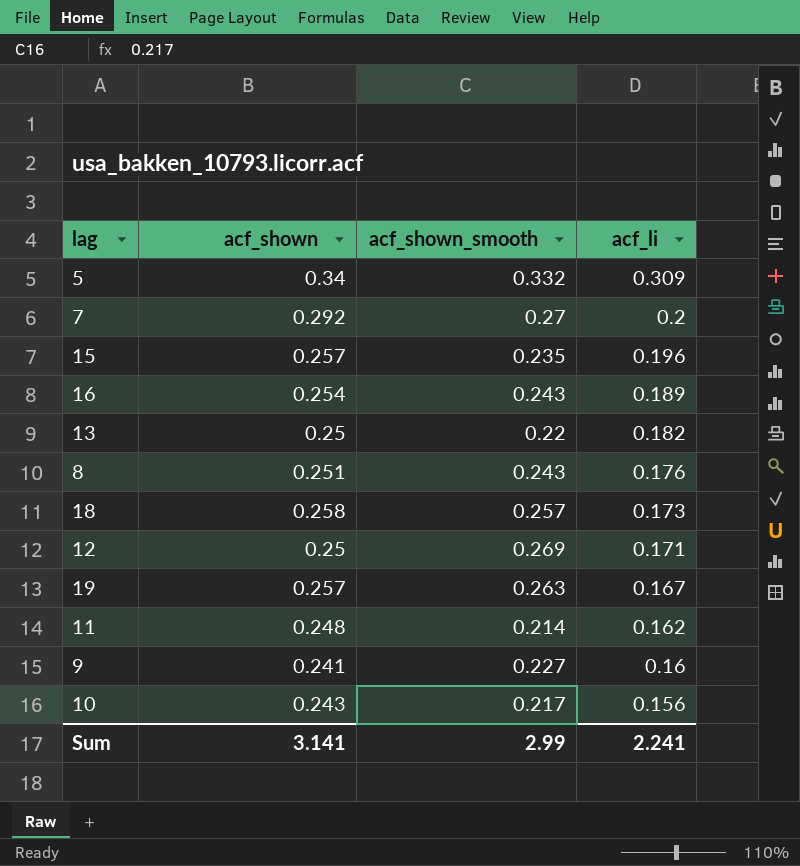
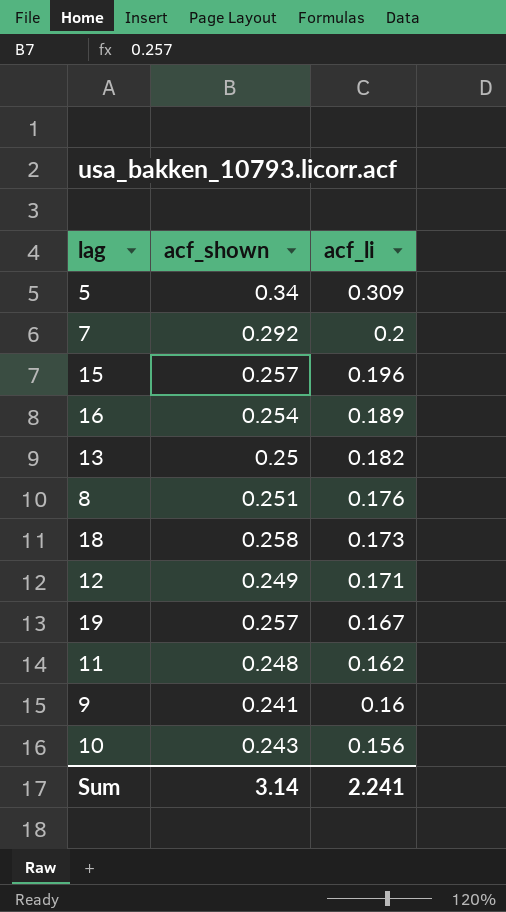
column acf_shown_smooth | position: 3 -> none
12 | acf_shown: 0.25 -> 0.249
Sum | acf_shown: 3.141 -> 3.14

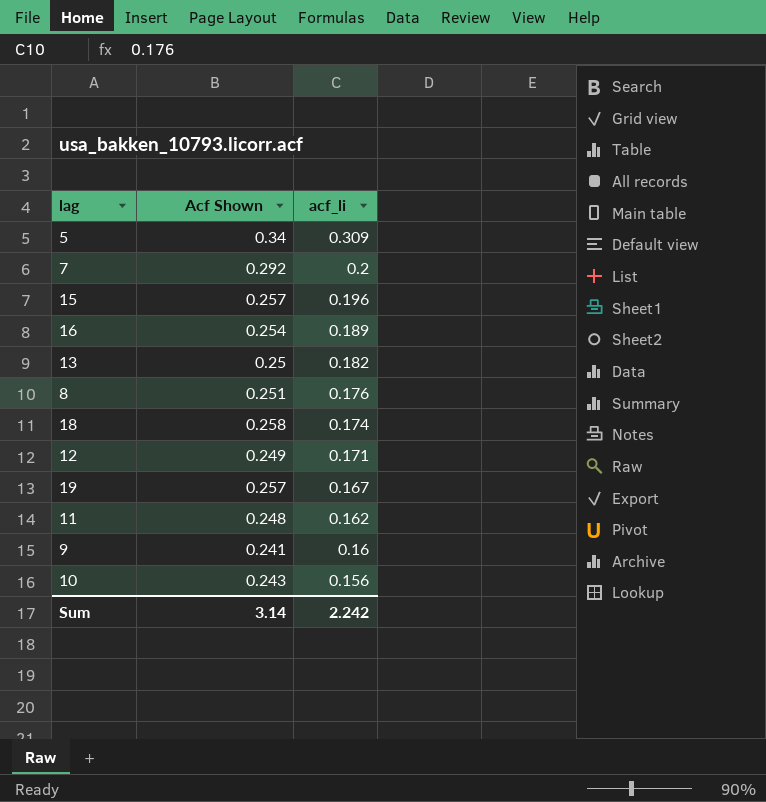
column name: acf_shown -> Acf Shown
18 | acf_li: 0.173 -> 0.174
Sum | acf_li: 2.241 -> 2.242

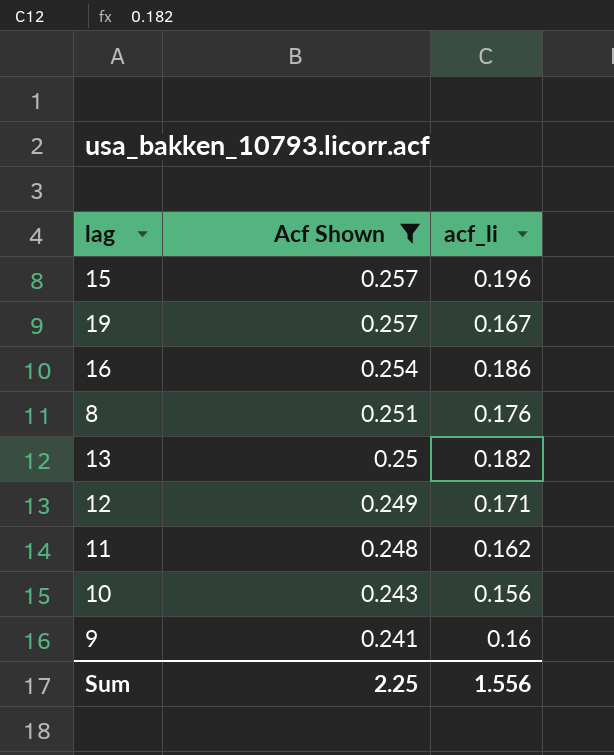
filter: none -> Acf Shown <= 0.257
row order: acf_li descending -> Acf Shown descending
16 | acf_li: 0.189 -> 0.186
Sum | Acf Shown: 3.14 -> 2.25
Sum | acf_li: 2.242 -> 1.556

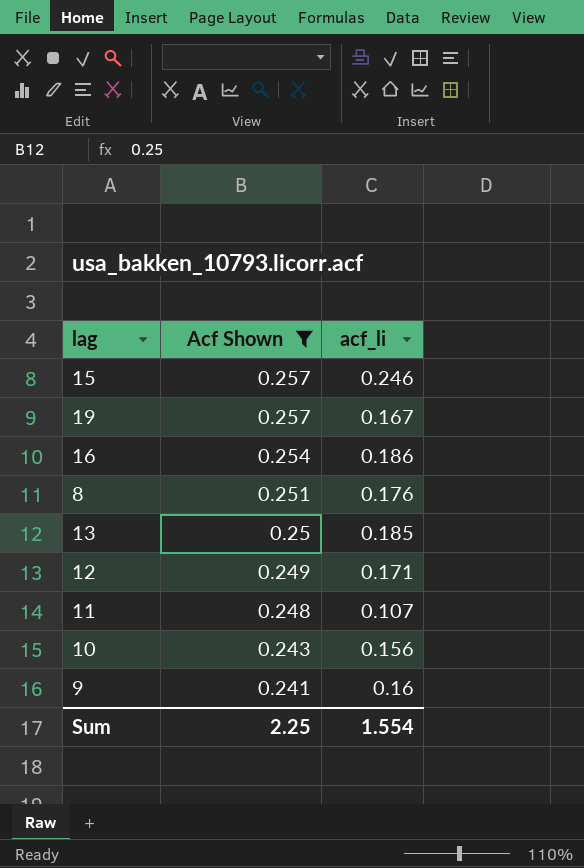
15 | acf_li: 0.196 -> 0.246
13 | acf_li: 0.182 -> 0.185
11 | acf_li: 0.162 -> 0.107
Sum | acf_li: 1.556 -> 1.554

